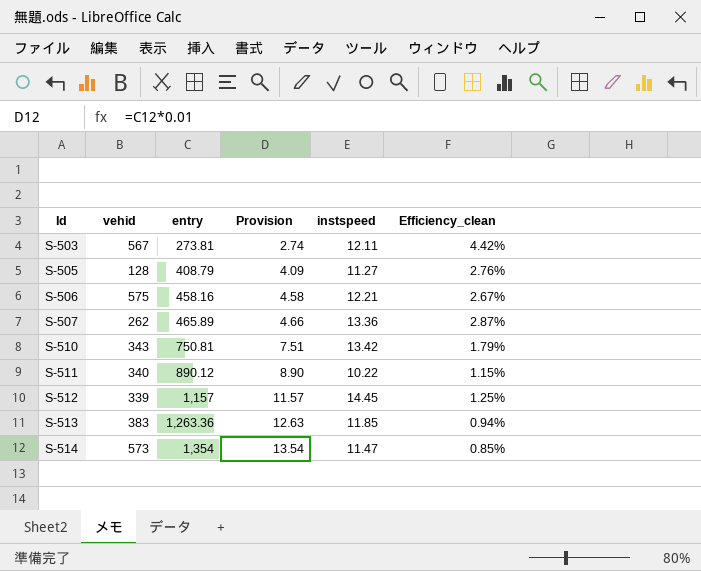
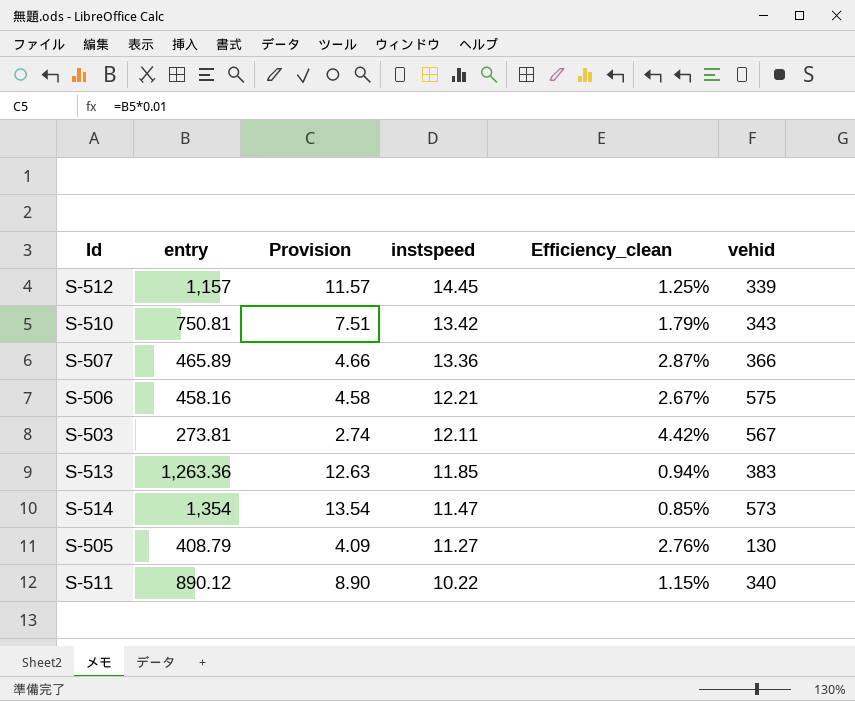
row order: Id ascending -> instspeed descending
column vehid | position: 2 -> 6
S-507 | vehid: 262 -> 366
S-505 | vehid: 128 -> 130

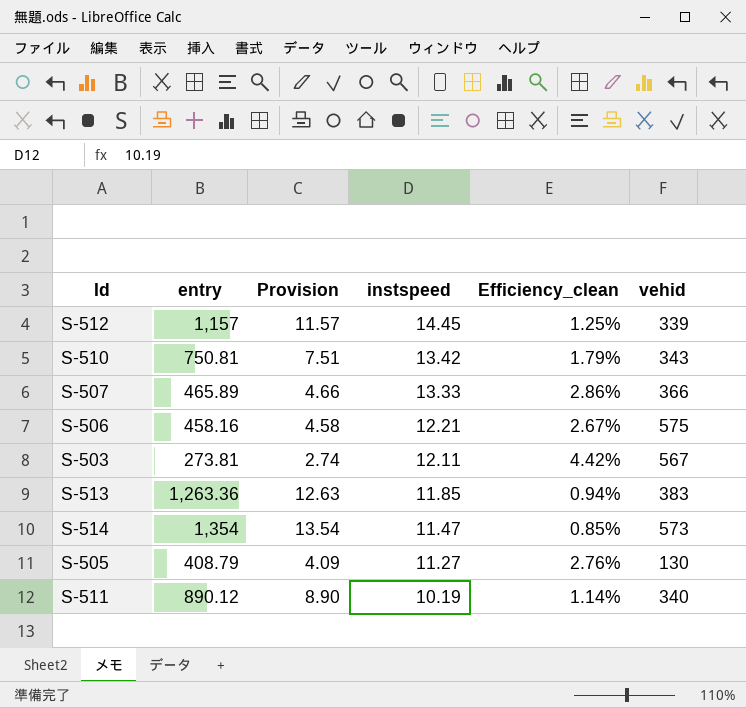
S-507 | instspeed: 13.36 -> 13.33
S-507 | Efficiency_clean: 2.87% -> 2.86%
S-511 | instspeed: 10.22 -> 10.19
S-511 | Efficiency_clean: 1.15% -> 1.14%

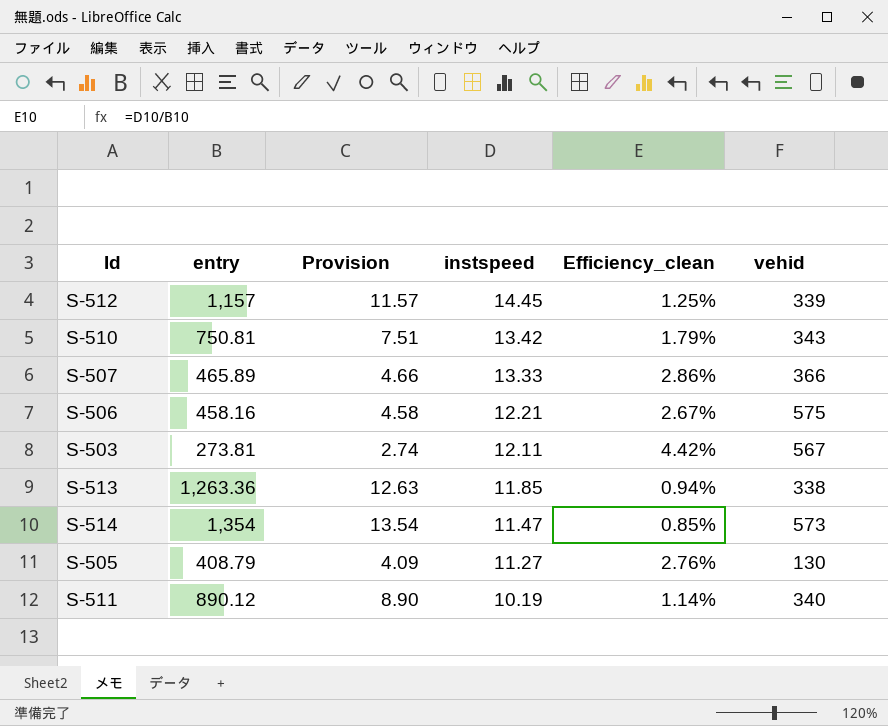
S-513 | vehid: 383 -> 338

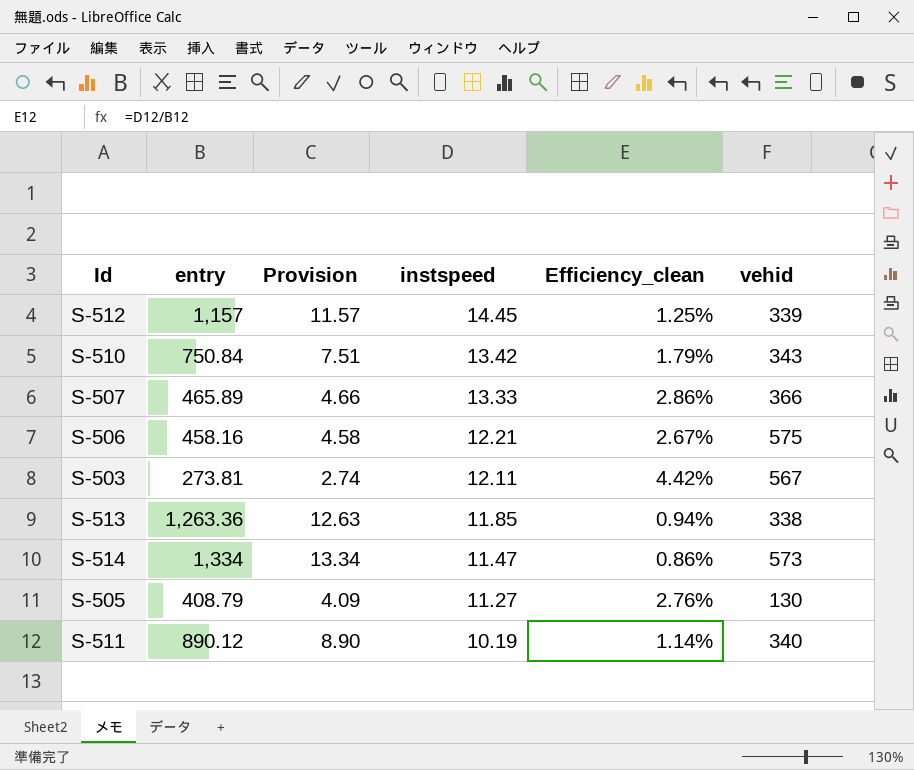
S-510 | entry: 750.81 -> 750.84
S-514 | entry: 1,354 -> 1,334
S-514 | Provision: 13.54 -> 13.34
S-514 | Efficiency_clean: 0.85% -> 0.86%

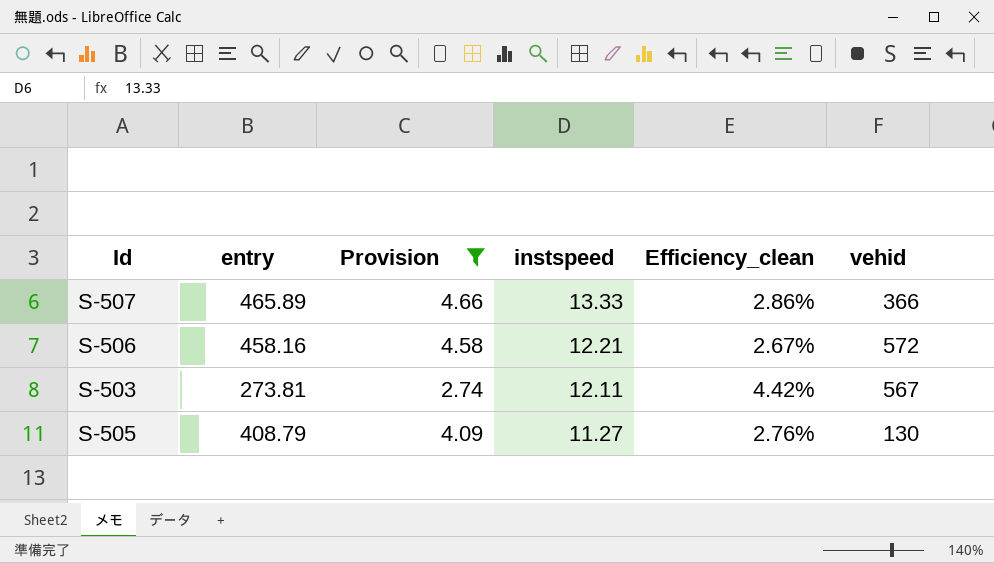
filter: none -> Provision <= 4.66
S-506 | vehid: 575 -> 572

